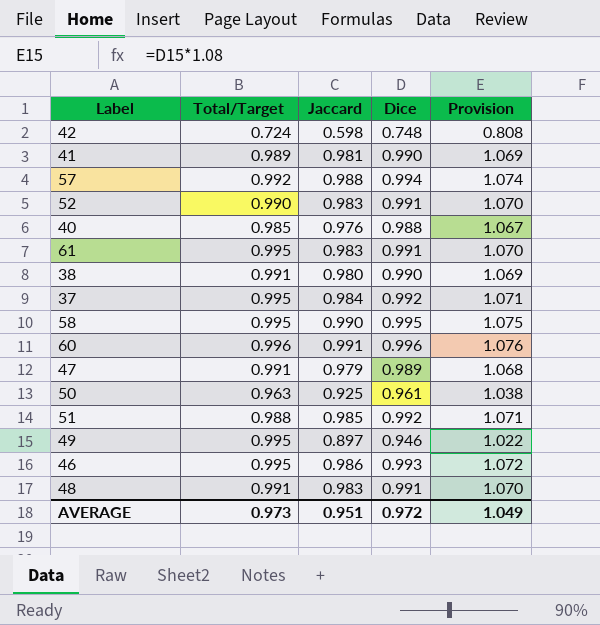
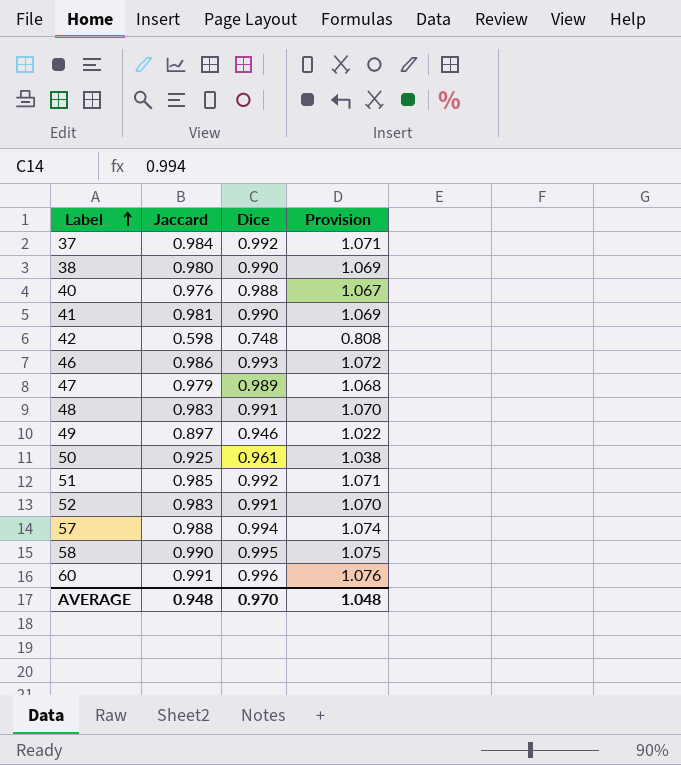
row order: none -> Label ascending
column Total/Target | position: 2 -> none
row 61: 0.995 | 0.983 | 0.991 | 1.070 -> none
AVERAGE | Jaccard: 0.951 -> 0.948
AVERAGE | Dice: 0.972 -> 0.970
AVERAGE | Provision: 1.049 -> 1.048

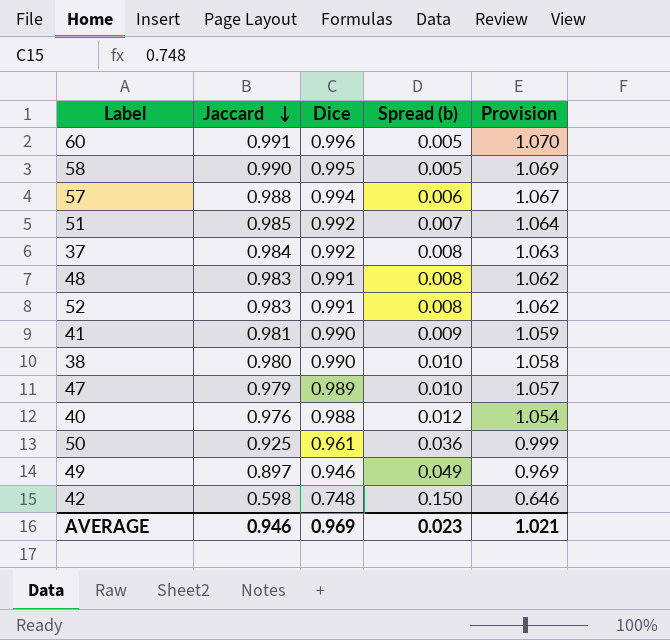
row order: Label ascending -> Jaccard descending
column Spread (b) | formula: none -> [Dice] - [Jaccard]
column Provision | formula: [Dice] * 1.08 -> [Jaccard] * 1.08
row 46: 0.986 | 0.993 | 1.072 -> none
AVERAGE | Jaccard: 0.948 -> 0.946
AVERAGE | Dice: 0.970 -> 0.969
AVERAGE | Provision: 1.048 -> 1.021

